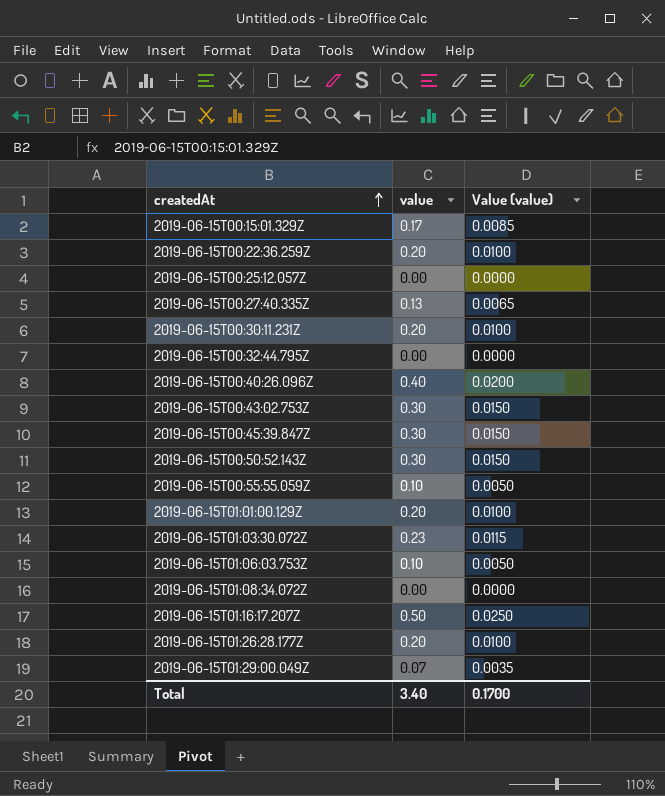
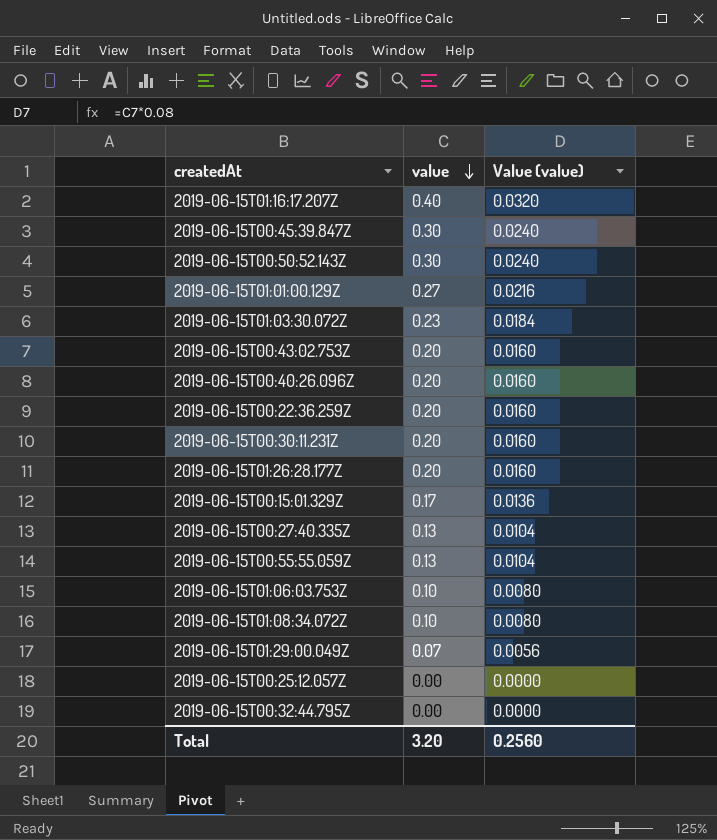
row order: createdAt ascending -> value descending
column Value (value) | formula: [value] * 0.05 -> [value] * 0.08
2019-06-15T01:16:17.207Z | value: 0.50 -> 0.40
2019-06-15T01:01:00.129Z | value: 0.20 -> 0.27
2019-06-15T00:43:02.753Z | value: 0.30 -> 0.20
2019-06-15T00:40:26.096Z | value: 0.40 -> 0.20
2019-06-15T00:55:55.059Z | value: 0.10 -> 0.13
2019-06-15T01:08:34.072Z | value: 0.00 -> 0.10
Total | value: 3.40 -> 3.20
Total | Value (value): 0.1700 -> 0.2560

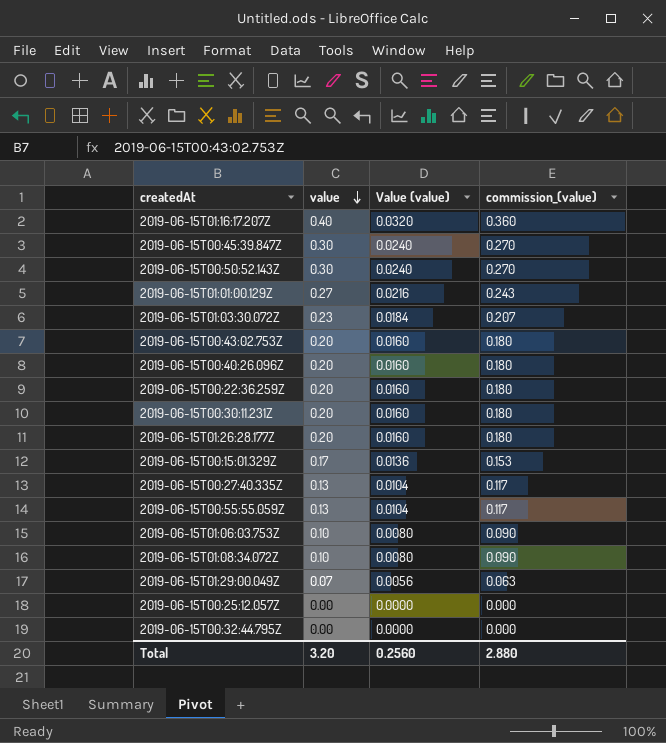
column commission_(value) | formula: none -> [value] * 0.9

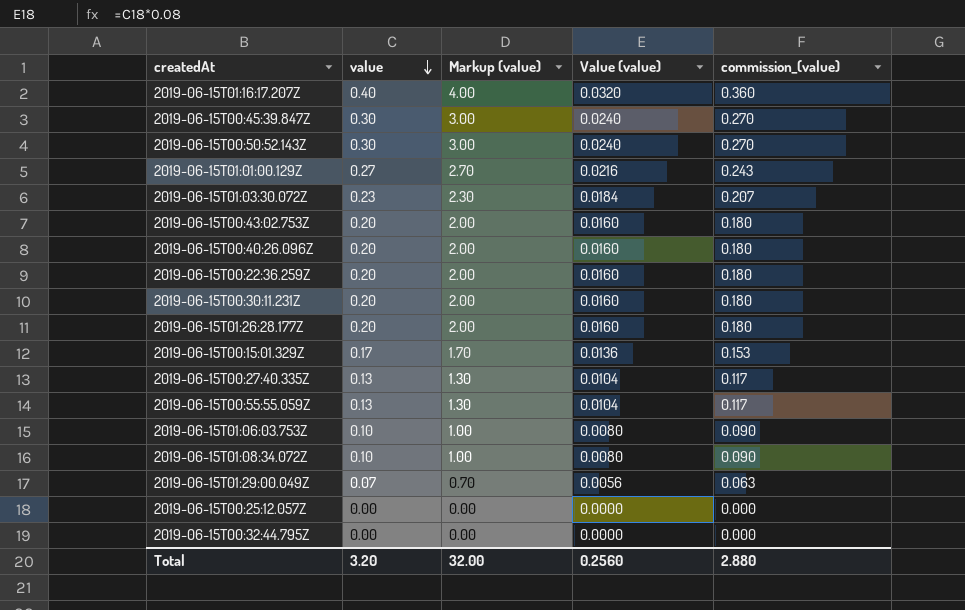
column Markup (value) | formula: none -> [value] * 10

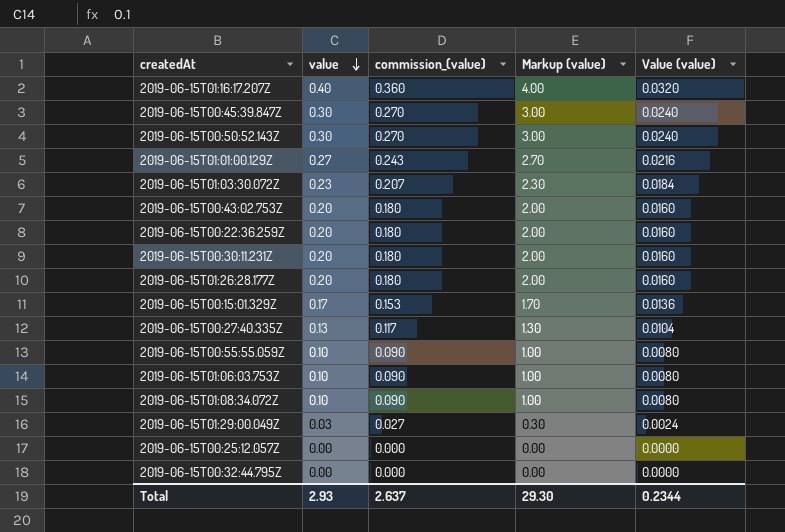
column commission_(value) | position: 5 -> 3
row 2019-06-15T00:40:26.096Z: 0.20 | 2.00 | 0.0160 | 0.180 -> none
2019-06-15T00:55:55.059Z | value: 0.13 -> 0.10
2019-06-15T00:55:55.059Z | commission_(value): 0.117 -> 0.090
2019-06-15T00:55:55.059Z | Markup (value): 1.30 -> 1.00
2019-06-15T00:55:55.059Z | Value (value): 0.0104 -> 0.0080
2019-06-15T01:29:00.049Z | value: 0.07 -> 0.03
2019-06-15T01:29:00.049Z | commission_(value): 0.063 -> 0.027
2019-06-15T01:29:00.049Z | Markup (value): 0.70 -> 0.30
2019-06-15T01:29:00.049Z | Value (value): 0.0056 -> 0.0024
Total | value: 3.20 -> 2.93
Total | commission_(value): 2.880 -> 2.637
Total | Markup (value): 32.00 -> 29.30
Total | Value (value): 0.2560 -> 0.2344

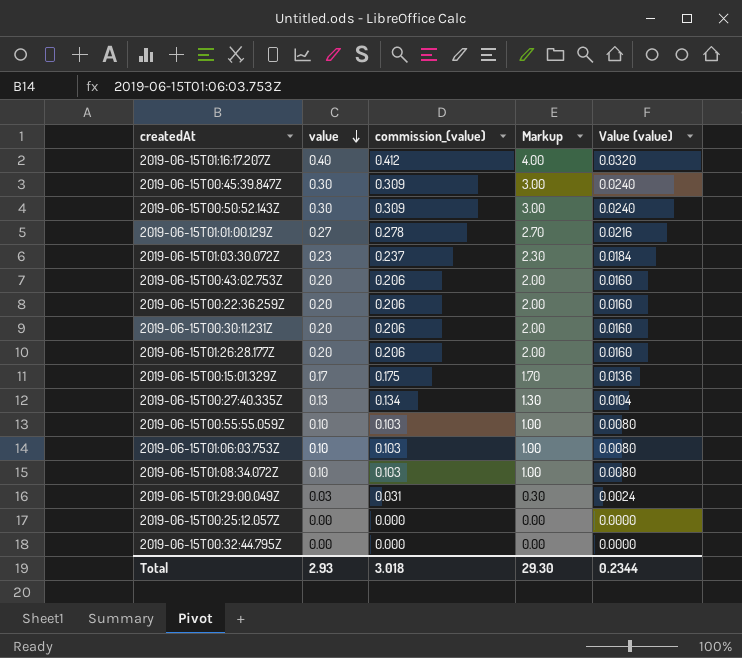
column commission_(value) | formula: [value] * 0.9 -> [value] * 1.03
column name: Markup (value) -> Markup
Total | commission_(value): 2.637 -> 3.018

